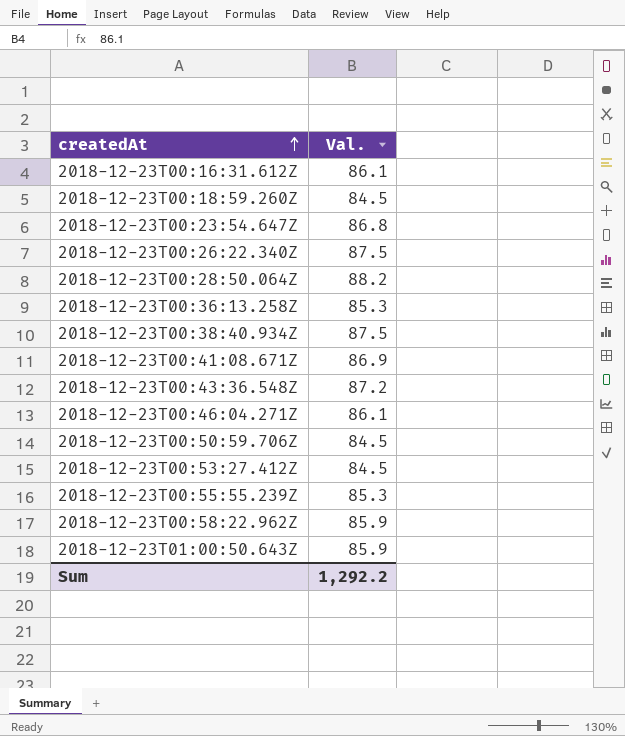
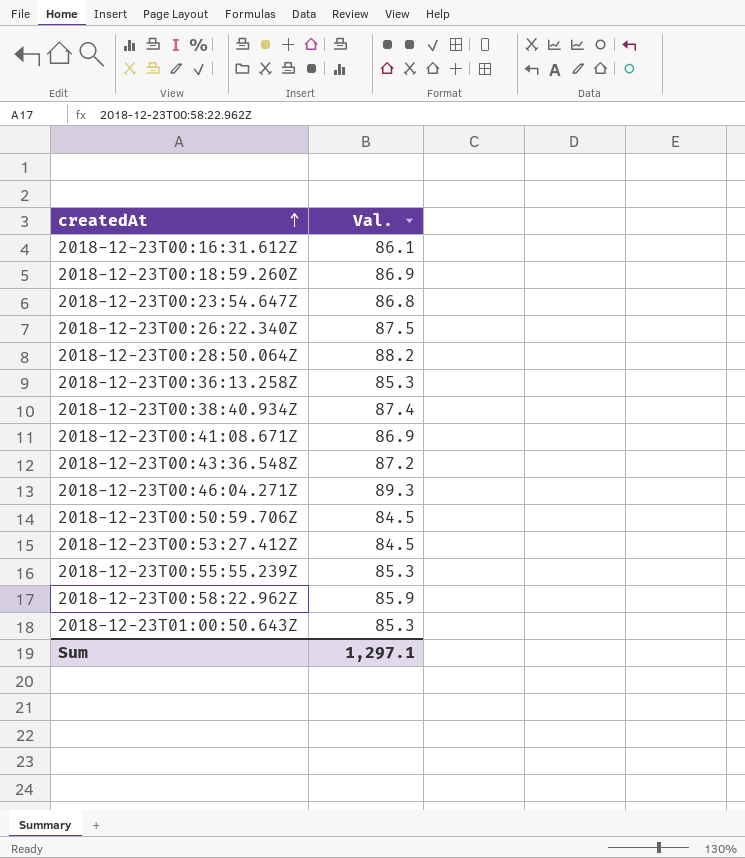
2018-12-23T00:18:59.260Z | Val.: 84.5 -> 86.9
2018-12-23T00:38:40.934Z | Val.: 87.5 -> 87.4
2018-12-23T00:46:04.271Z | Val.: 86.1 -> 89.3
2018-12-23T01:00:50.643Z | Val.: 85.9 -> 85.3
Sum | Val.: 1,292.2 -> 1,297.1

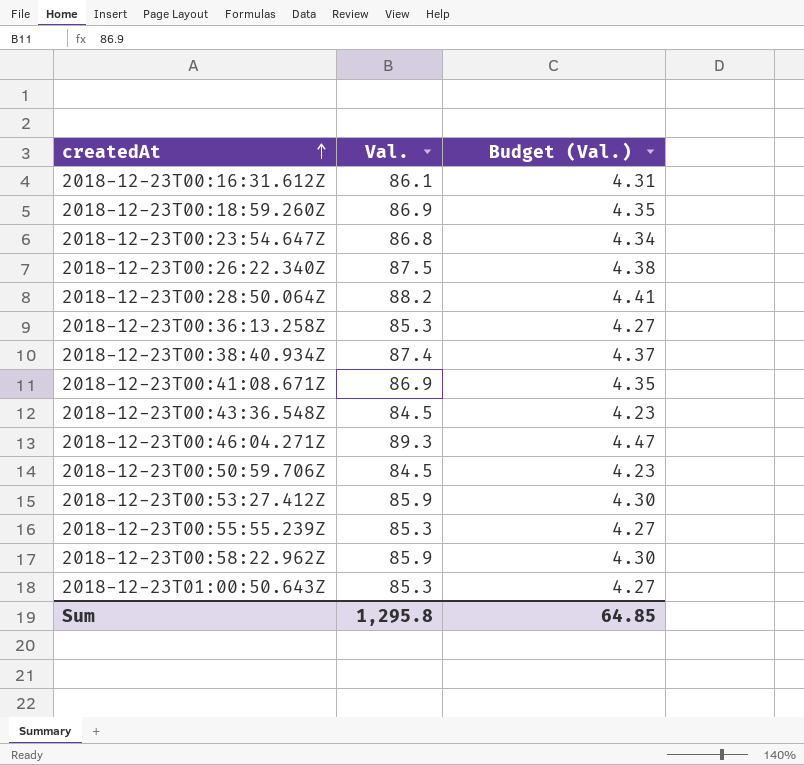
column Budget (Val.) | formula: none -> [Val.] * 0.05
2018-12-23T00:43:36.548Z | Val.: 87.2 -> 84.5
2018-12-23T00:53:27.412Z | Val.: 84.5 -> 85.9
Sum | Val.: 1,297.1 -> 1,295.8

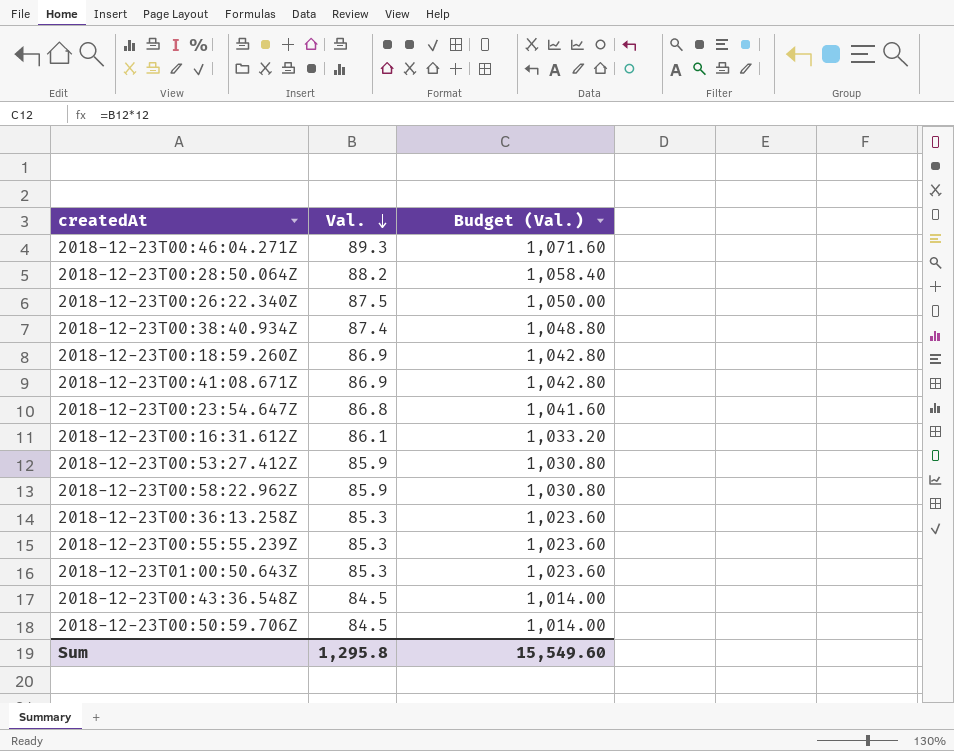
row order: createdAt ascending -> Val. descending
column Budget (Val.) | formula: [Val.] * 0.05 -> [Val.] * 12
Sum | Budget (Val.): 64.85 -> 15,549.60

